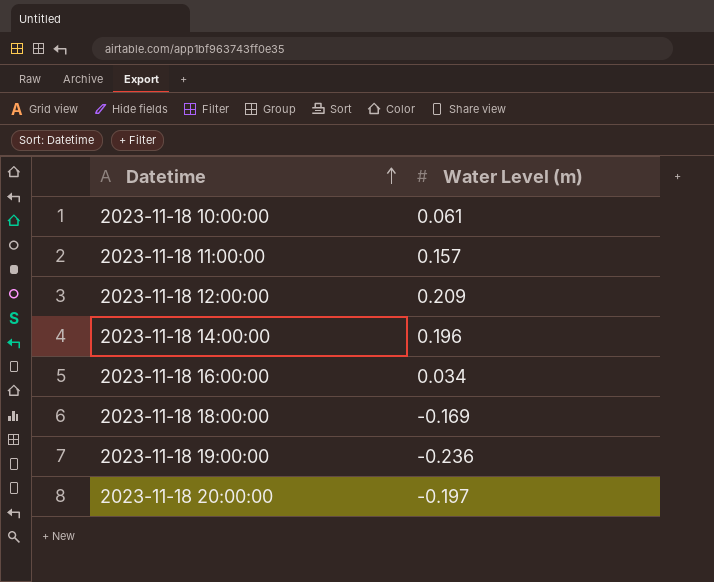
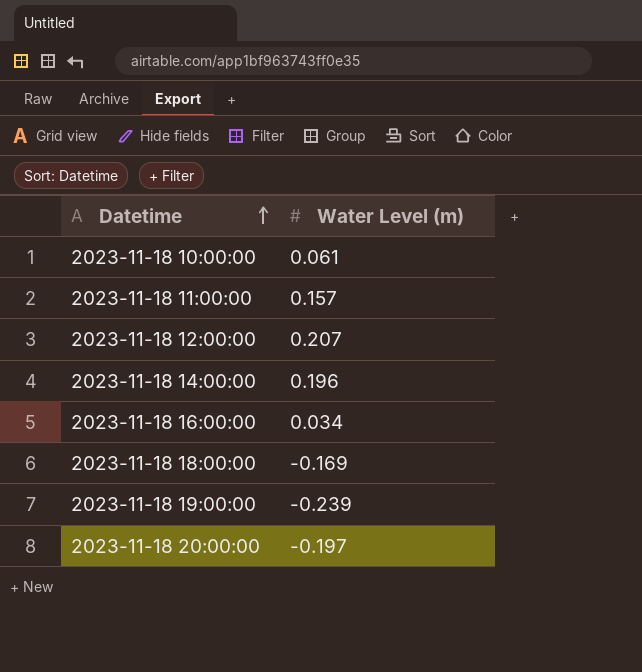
2023-11-18 12:00:00 | Water Level (m): 0.209 -> 0.207
2023-11-18 19:00:00 | Water Level (m): -0.236 -> -0.239

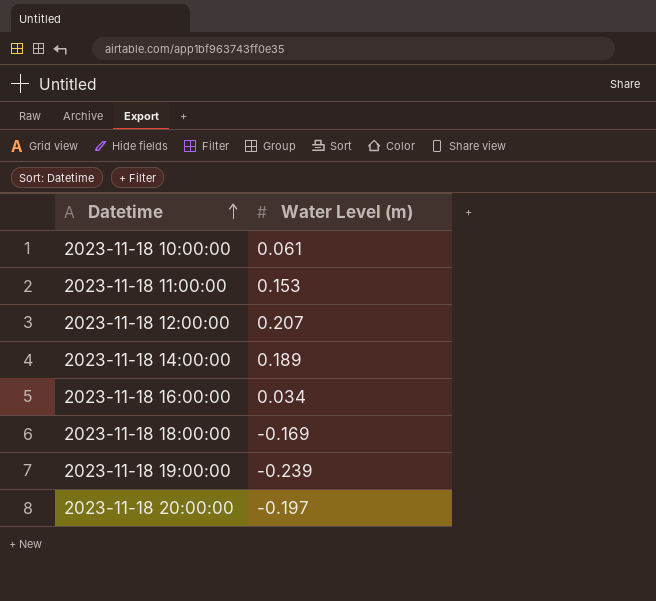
2023-11-18 11:00:00 | Water Level (m): 0.157 -> 0.153
2023-11-18 14:00:00 | Water Level (m): 0.196 -> 0.189

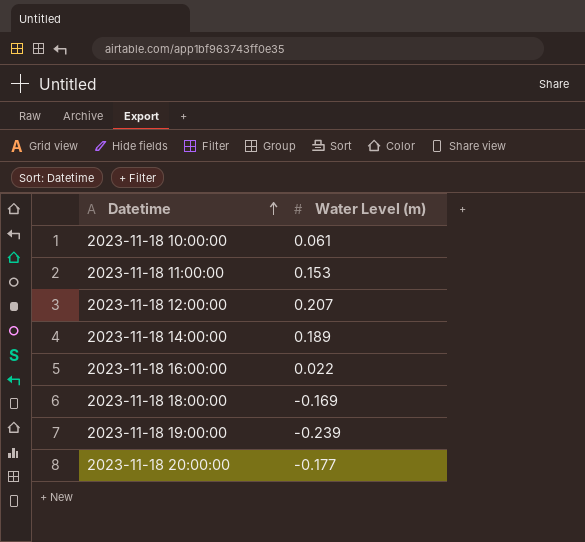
2023-11-18 16:00:00 | Water Level (m): 0.034 -> 0.022
2023-11-18 20:00:00 | Water Level (m): -0.197 -> -0.177

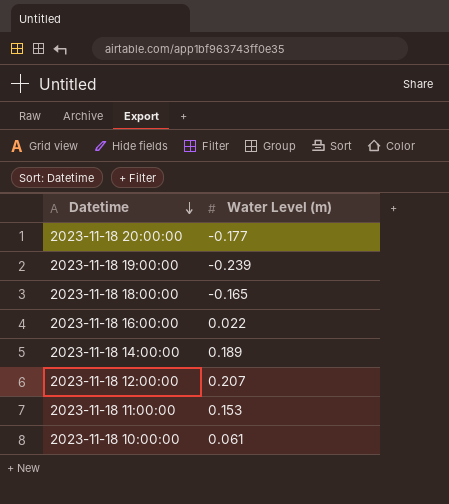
row order: Datetime ascending -> Datetime descending
2023-11-18 18:00:00 | Water Level (m): -0.169 -> -0.165

